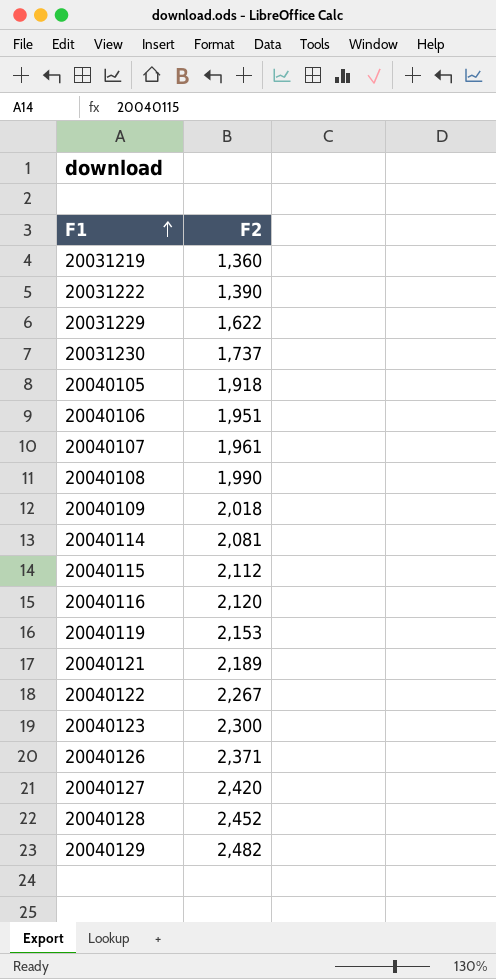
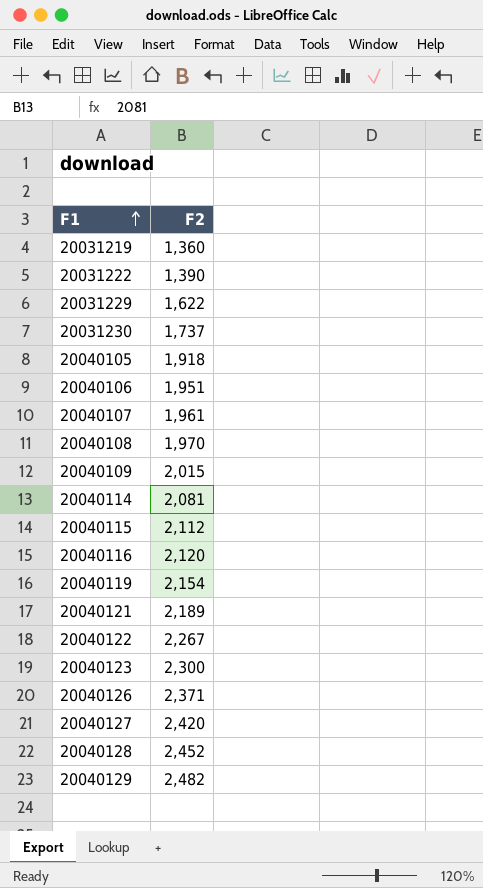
20040108 | F2: 1,990 -> 1,970
20040109 | F2: 2,018 -> 2,015
20040119 | F2: 2,153 -> 2,154

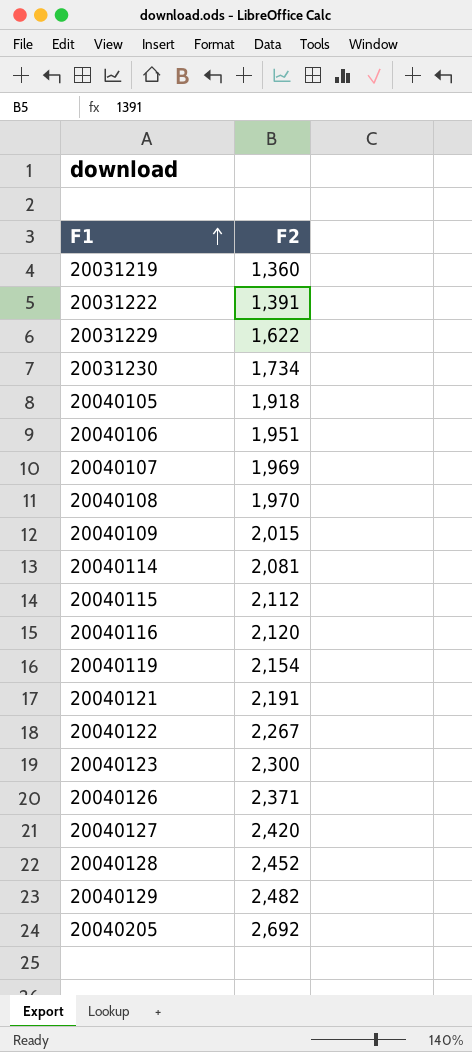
20031222 | F2: 1,390 -> 1,391
20031230 | F2: 1,737 -> 1,734
20040107 | F2: 1,961 -> 1,969
20040121 | F2: 2,189 -> 2,191
row 20040205: none -> 2,692

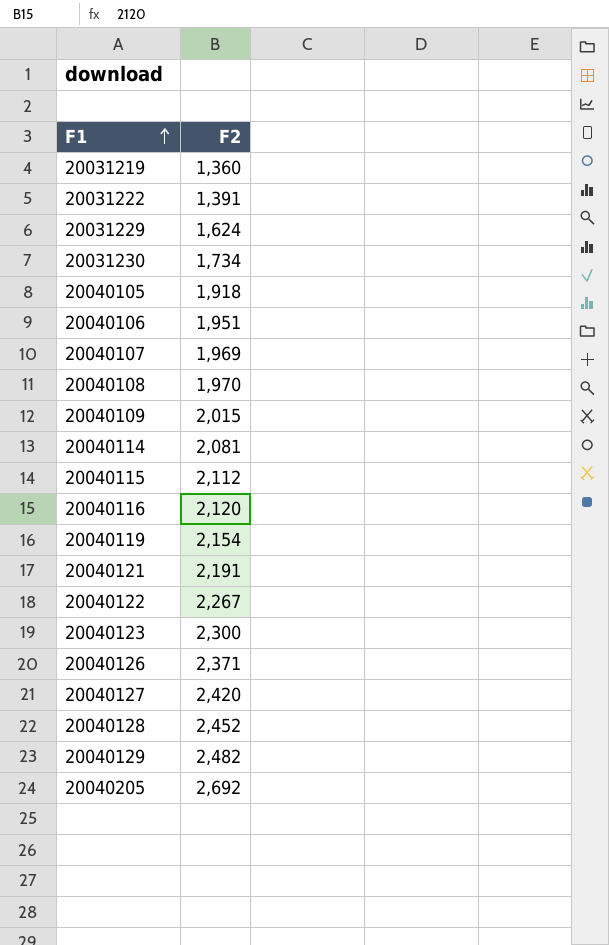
20031229 | F2: 1,622 -> 1,624

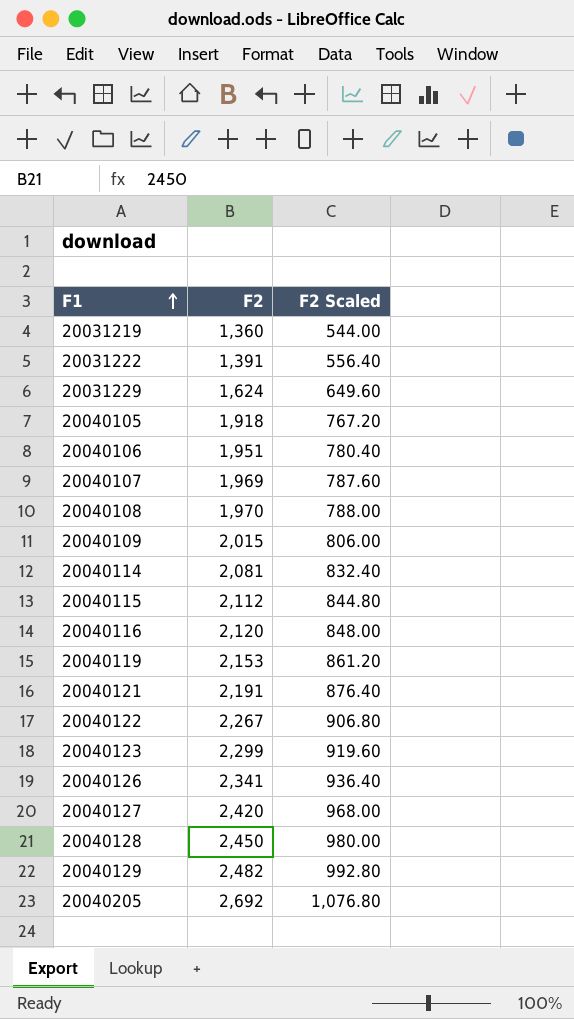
column F2 Scaled | formula: none -> [F2] * 0.4
row 20031230: 1,734 -> none
20040119 | F2: 2,154 -> 2,153
20040123 | F2: 2,300 -> 2,299
20040126 | F2: 2,371 -> 2,341
20040128 | F2: 2,452 -> 2,450

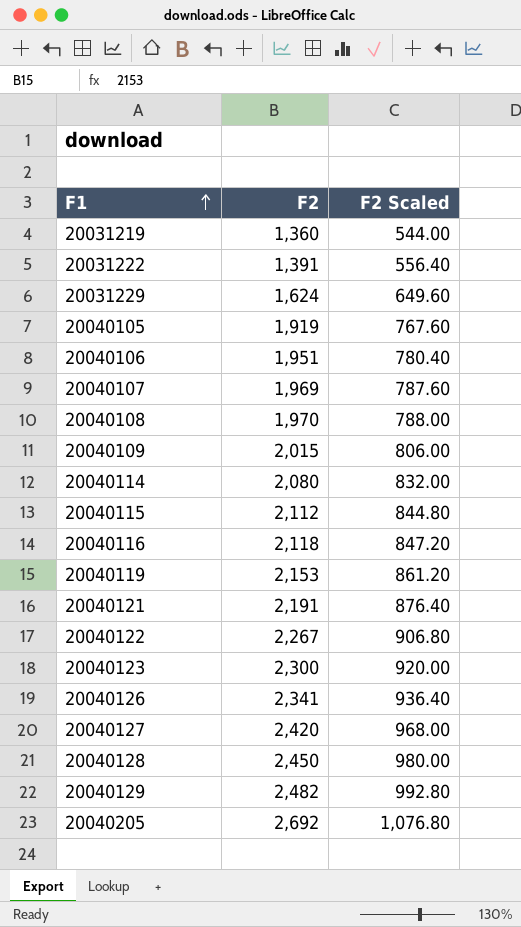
20040105 | F2: 1,918 -> 1,919
20040105 | F2 Scaled: 767.20 -> 767.60
20040114 | F2: 2,081 -> 2,080
20040114 | F2 Scaled: 832.40 -> 832.00
20040116 | F2: 2,120 -> 2,118
20040116 | F2 Scaled: 848.00 -> 847.20
20040123 | F2: 2,299 -> 2,300
20040123 | F2 Scaled: 919.60 -> 920.00

